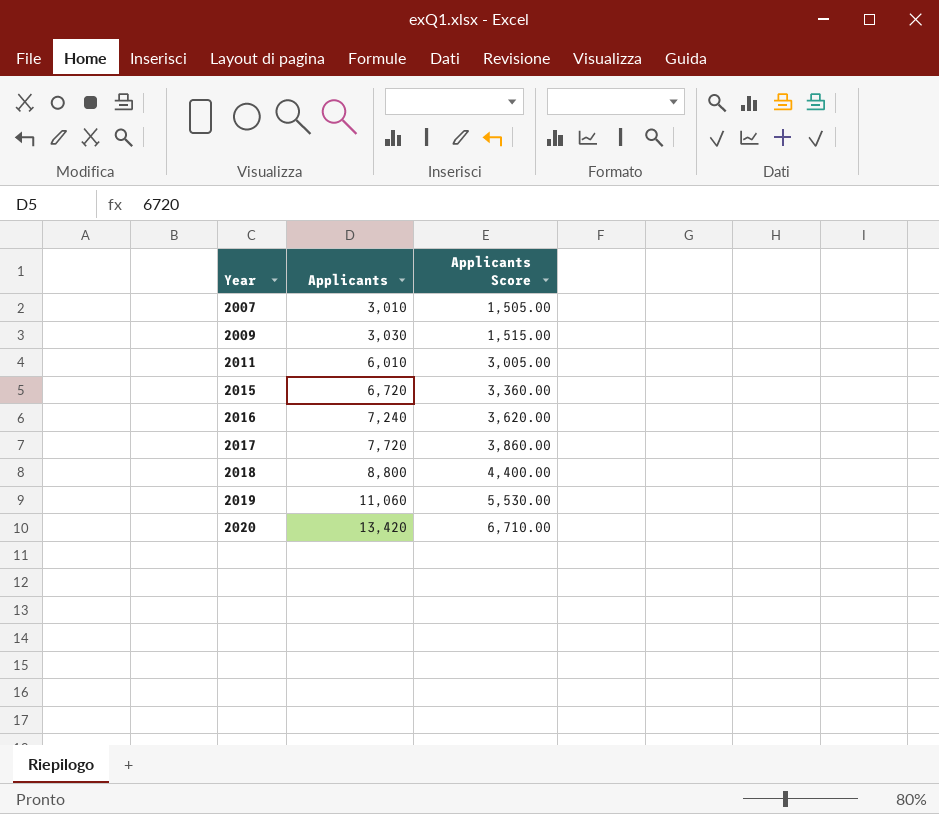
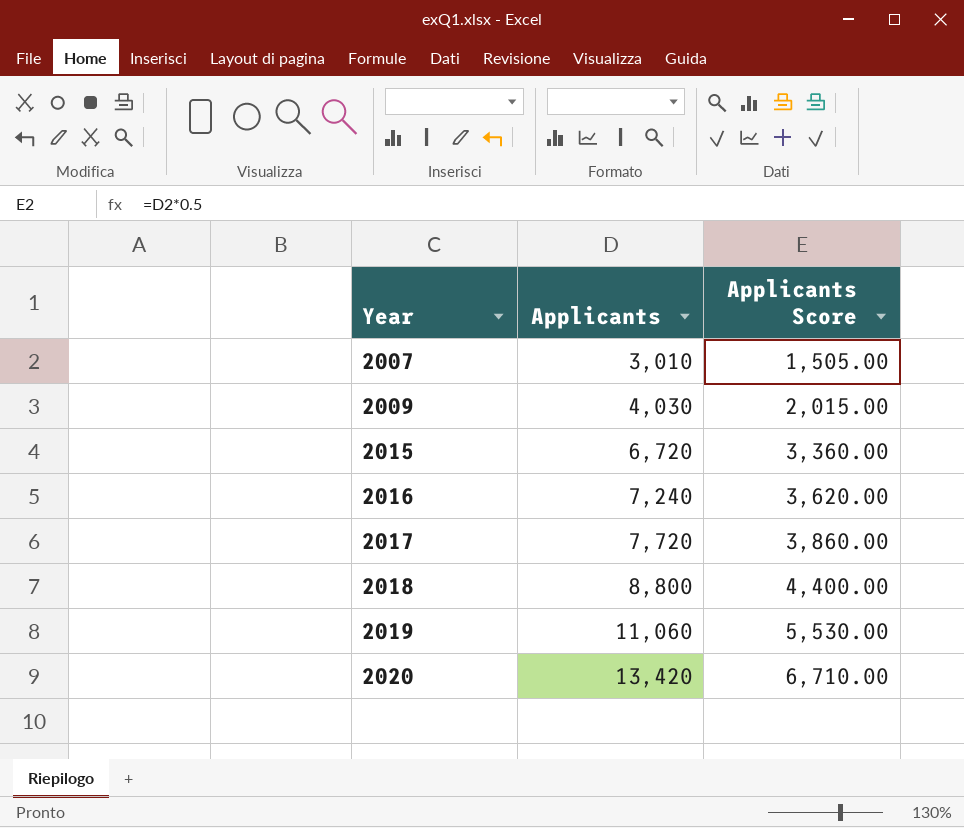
row 2011: 6,010 | 3,005.00 -> none
2009 | Applicants: 3,030 -> 4,030
2009 | Applicants Score: 1,515.00 -> 2,015.00

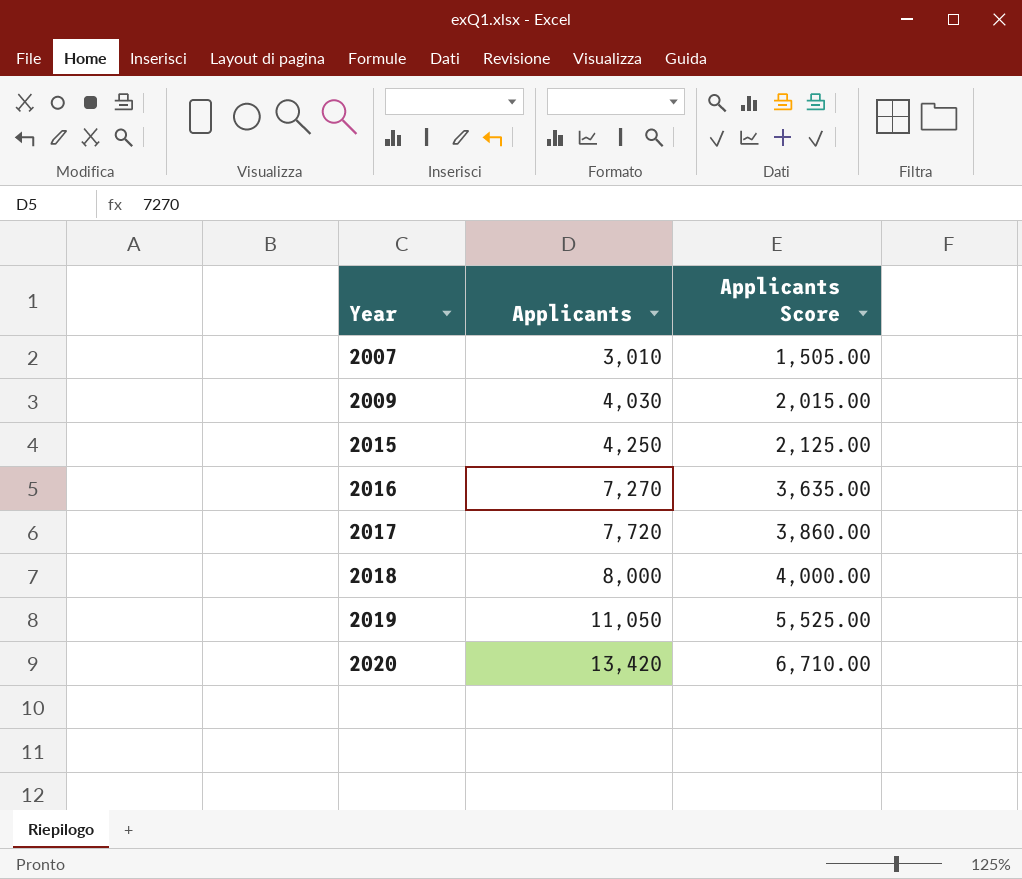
2015 | Applicants: 6,720 -> 4,250
2015 | Applicants Score: 3,360.00 -> 2,125.00
2016 | Applicants: 7,240 -> 7,270
2016 | Applicants Score: 3,620.00 -> 3,635.00
2018 | Applicants: 8,800 -> 8,000
2018 | Applicants Score: 4,400.00 -> 4,000.00
2019 | Applicants: 11,060 -> 11,050
2019 | Applicants Score: 5,530.00 -> 5,525.00

